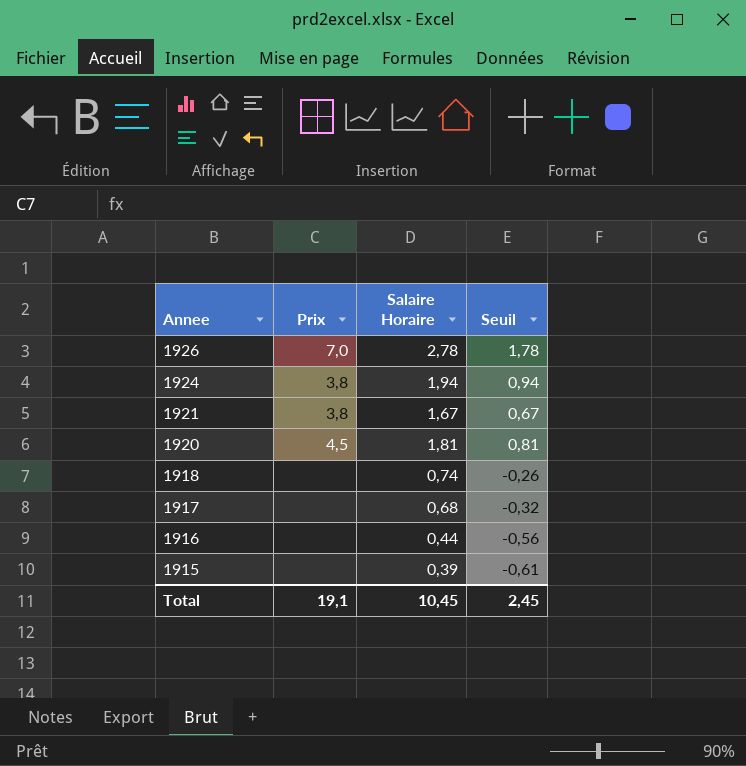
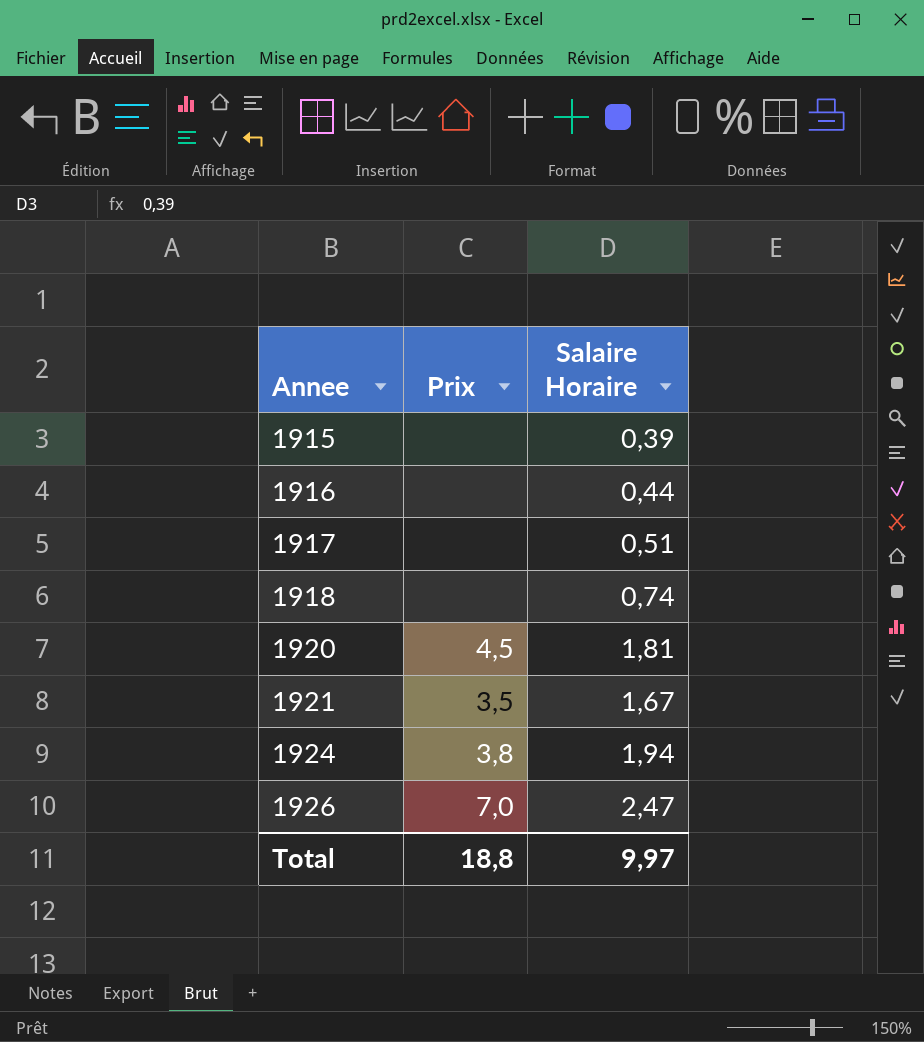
row order: Annee descending -> Annee ascending
column Seuil | formula: [Salaire Horaire] - 1 -> none
1917 | Salaire Horaire: 0,68 -> 0,51
1921 | Prix: 3,8 -> 3,5
1926 | Salaire Horaire: 2,78 -> 2,47
Total | Prix: 19,1 -> 18,8
Total | Salaire Horaire: 10,45 -> 9,97

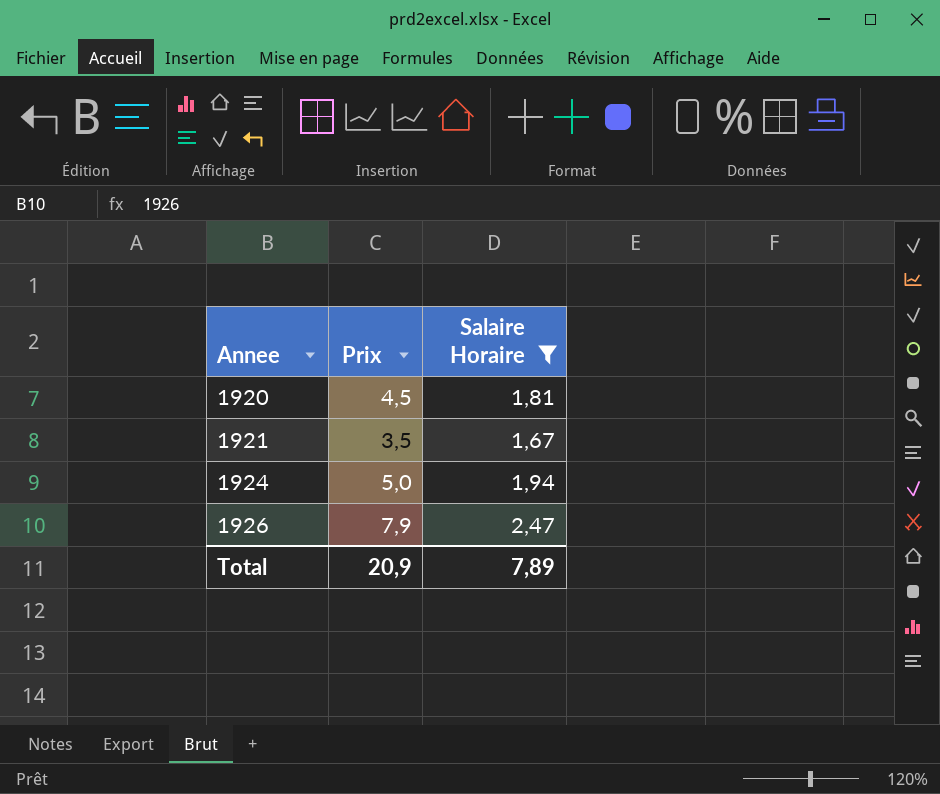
filter: none -> Salaire Horaire >= 1,67
1924 | Prix: 3,8 -> 5,0
1926 | Prix: 7,0 -> 7,9
Total | Prix: 18,8 -> 20,9
Total | Salaire Horaire: 9,97 -> 7,89

